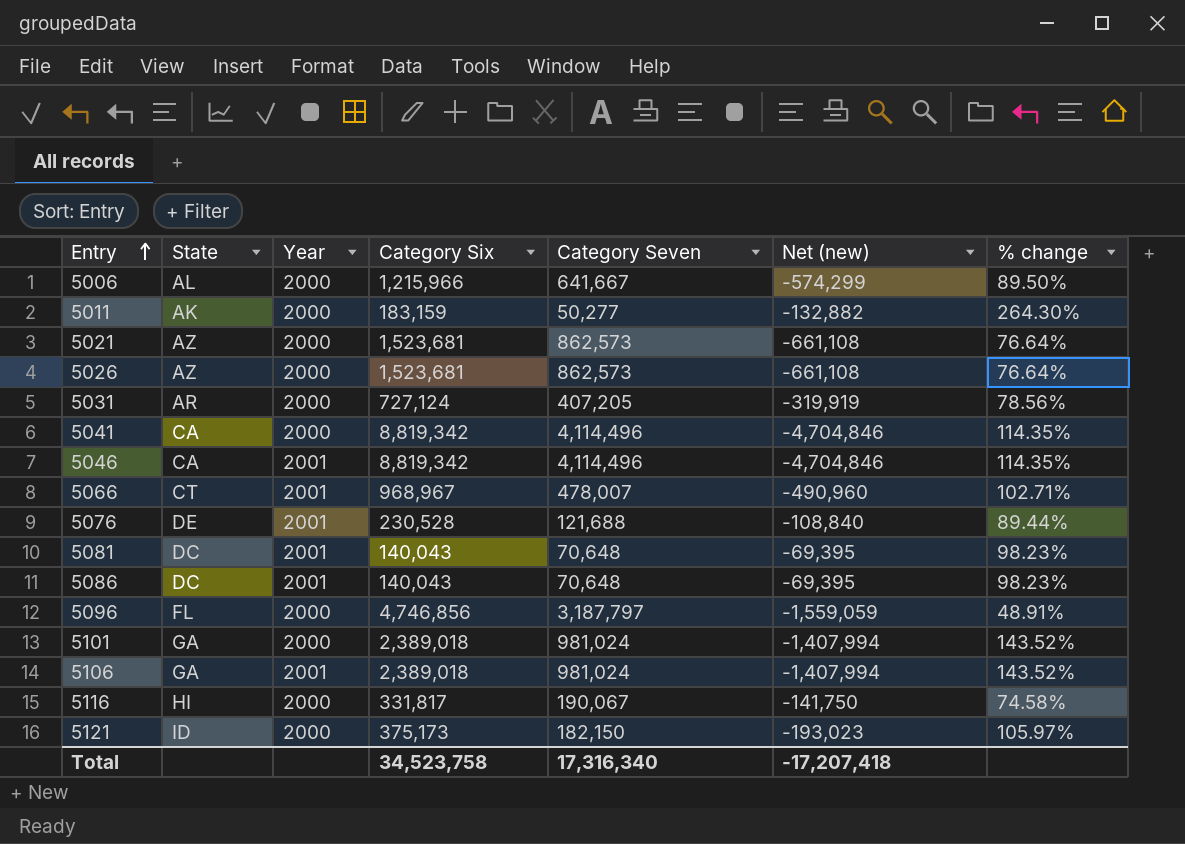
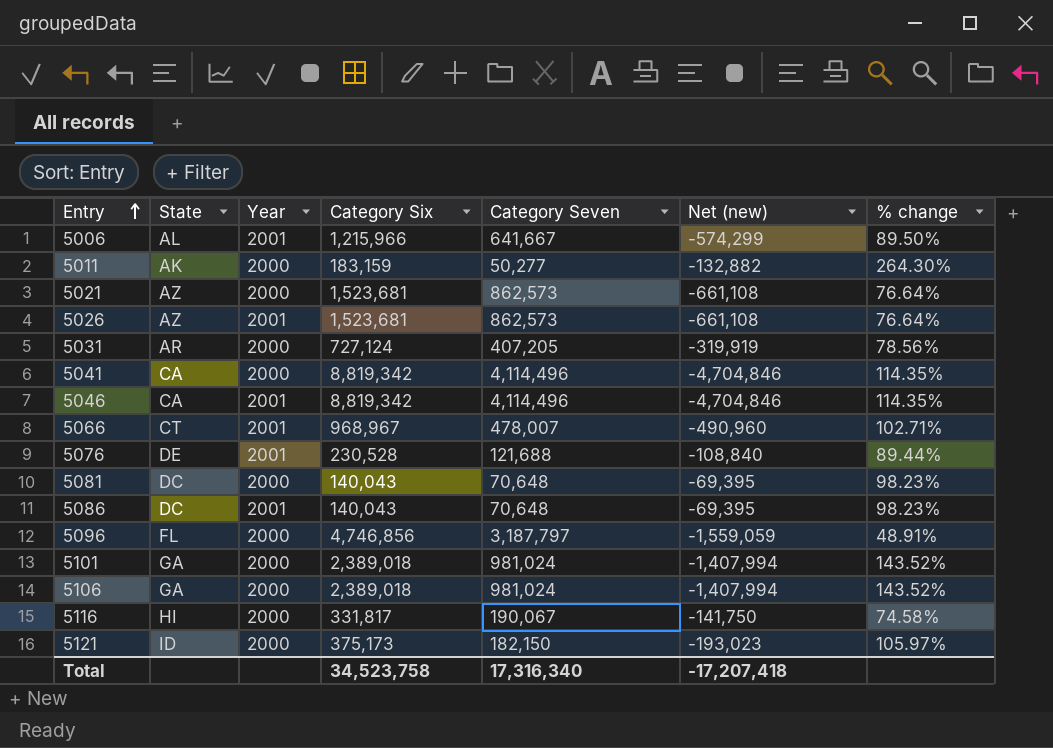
5006 | Year: 2000 -> 2001
5026 | Year: 2000 -> 2001
5081 | Year: 2001 -> 2000
5106 | Year: 2001 -> 2000

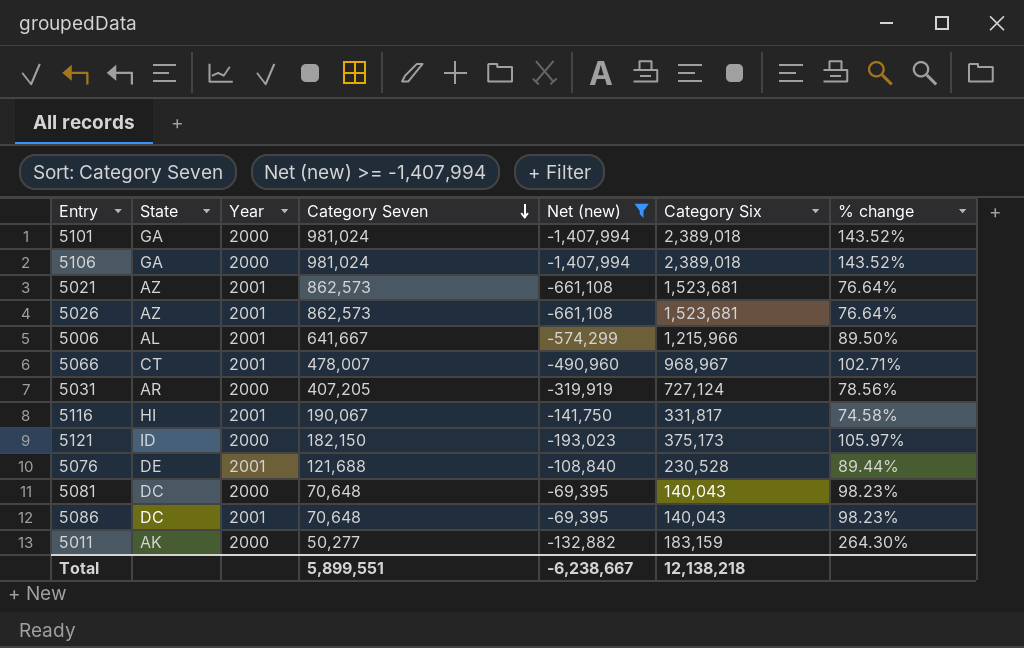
filter: none -> Net (new) >= -1,407,994
row order: Entry ascending -> Category Seven descending
column Category Six | position: 4 -> 6
5021 | Year: 2000 -> 2001
5116 | Year: 2000 -> 2001
Total | Category Seven: 17,316,340 -> 5,899,551
Total | Net (new): -17,207,418 -> -6,238,667
Total | Category Six: 34,523,758 -> 12,138,218

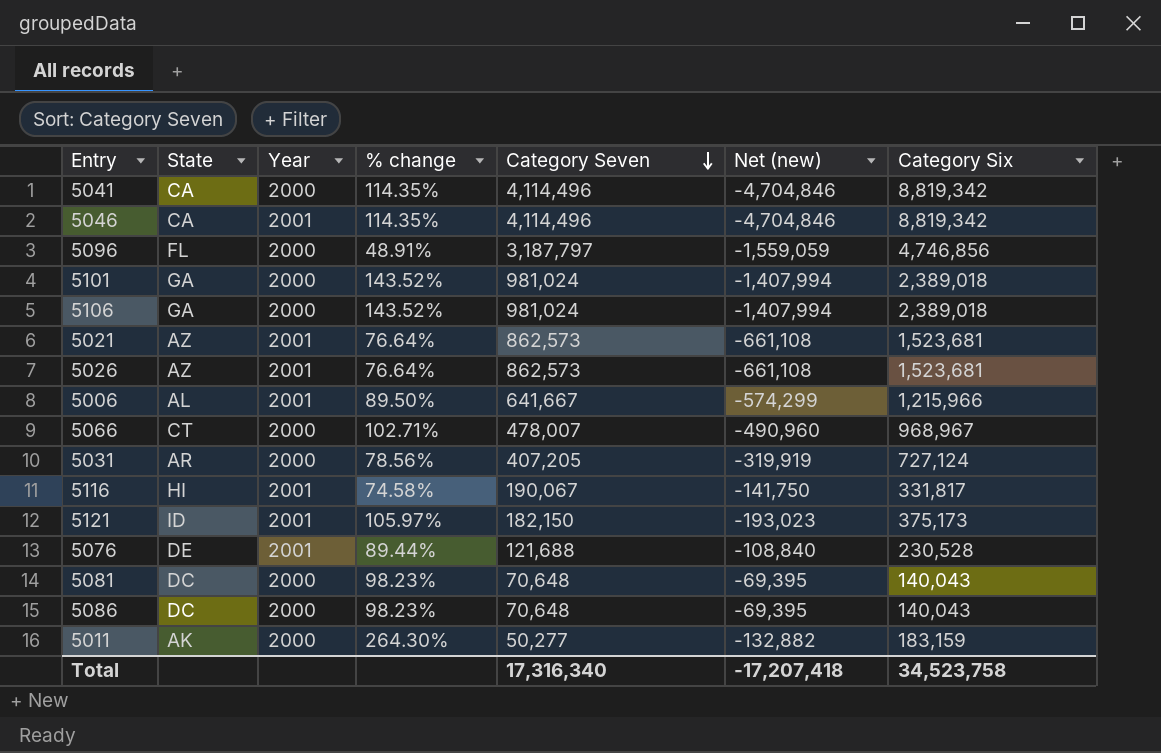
filter: Net (new) >= -1,407,994 -> none
column % change | position: 7 -> 4
5066 | Year: 2001 -> 2000
5121 | Year: 2000 -> 2001
5086 | Year: 2001 -> 2000
Total | Category Seven: 5,899,551 -> 17,316,340
Total | Net (new): -6,238,667 -> -17,207,418
Total | Category Six: 12,138,218 -> 34,523,758

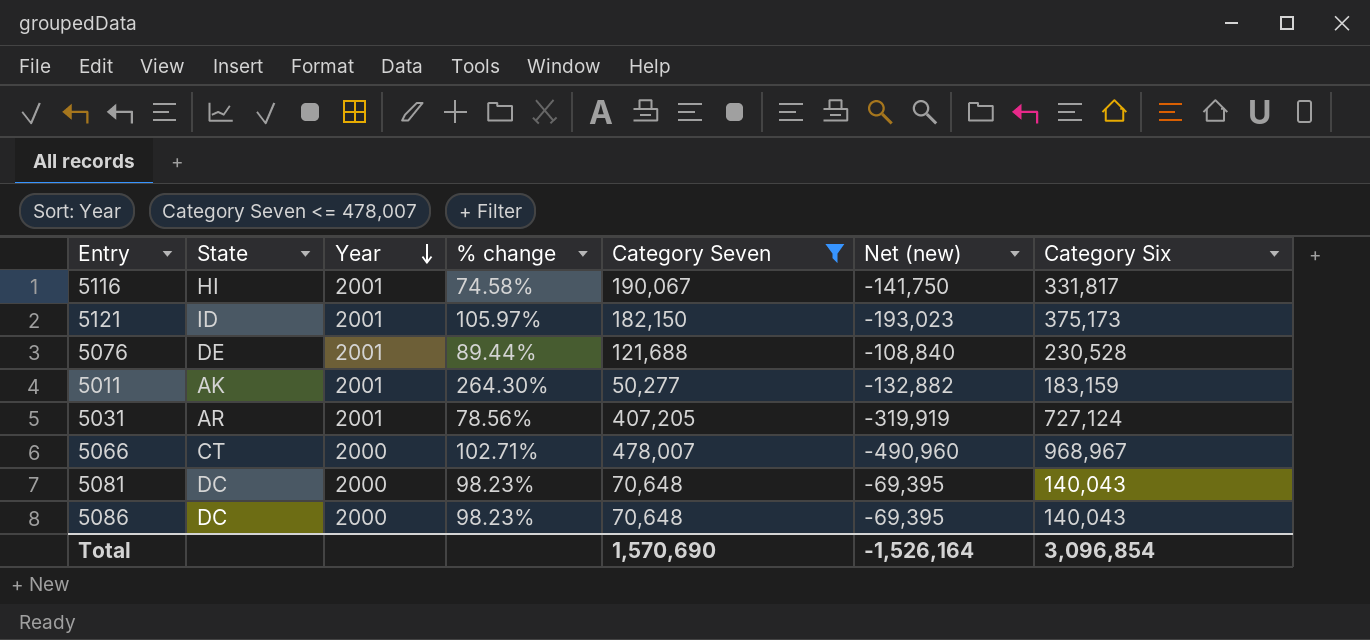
filter: none -> Category Seven <= 478,007
row order: Category Seven descending -> Year descending
5011 | Year: 2000 -> 2001
5031 | Year: 2000 -> 2001
Total | Category Seven: 17,316,340 -> 1,570,690
Total | Net (new): -17,207,418 -> -1,526,164
Total | Category Six: 34,523,758 -> 3,096,854

